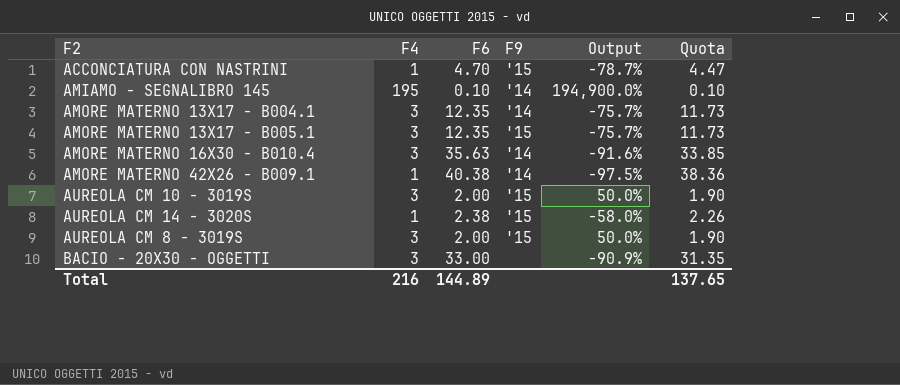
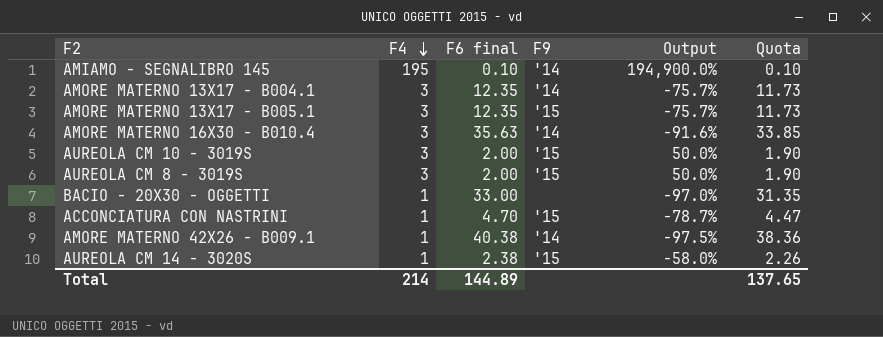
row order: none -> F4 descending
column name: F6 -> F6 final
BACIO - 20X30 - OGGETTI | F4: 3 -> 1
BACIO - 20X30 - OGGETTI | Output: -90.9% -> -97.0%
Total | F4: 216 -> 214

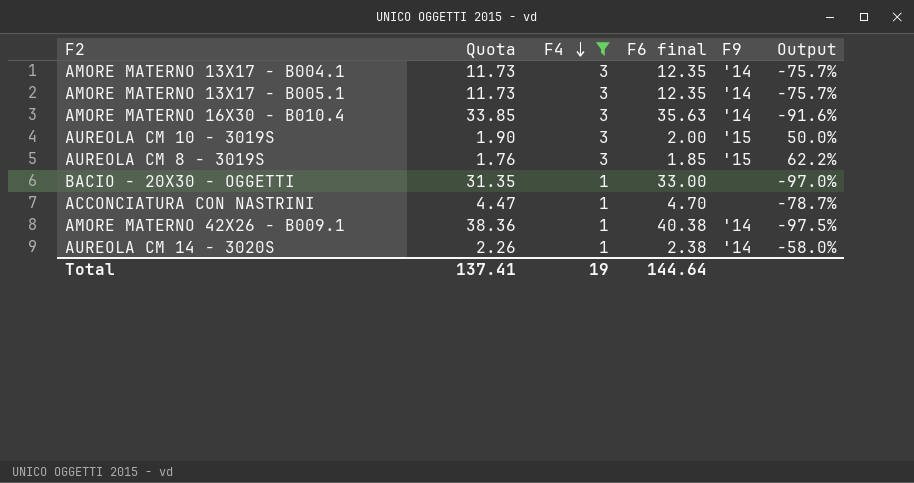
filter: none -> F4 != 195
column Quota | position: 6 -> 2
AMORE MATERNO 13X17 - B005.1 | F9: '15 -> '14
AUREOLA CM 8 - 3019S | Quota: 1.90 -> 1.76
AUREOLA CM 8 - 3019S | F6 final: 2.00 -> 1.85
AUREOLA CM 8 - 3019S | Output: 50.0% -> 62.2%
ACCONCIATURA CON NASTRINI | F9: '15 -> none
AUREOLA CM 14 - 3020S | F9: '15 -> '14
Total | Quota: 137.65 -> 137.41
Total | F4: 214 -> 19
Total | F6 final: 144.89 -> 144.64

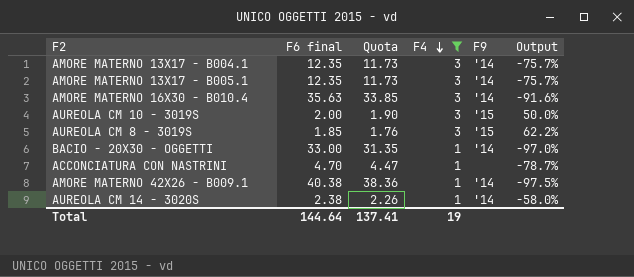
column F6 final | position: 4 -> 2
BACIO - 20X30 - OGGETTI | F9: none -> '14

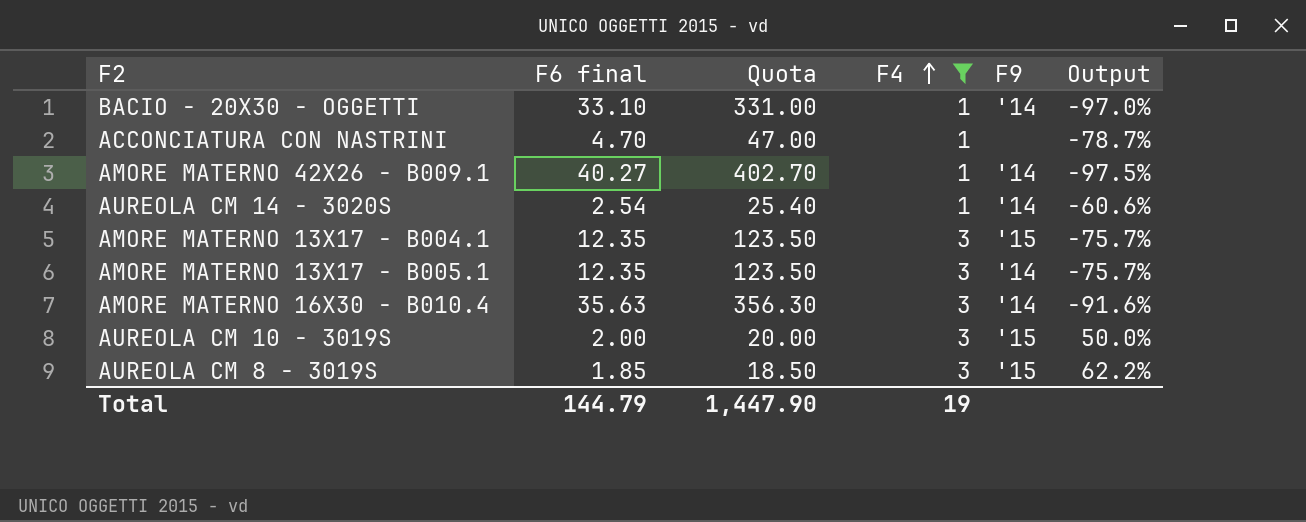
row order: F4 descending -> F4 ascending
column Quota | formula: [F6 final] * 0.95 -> [F6 final] * 10
BACIO - 20X30 - OGGETTI | F6 final: 33.00 -> 33.10
AMORE MATERNO 42X26 - B009.1 | F6 final: 40.38 -> 40.27
AUREOLA CM 14 - 3020S | F6 final: 2.38 -> 2.54
AUREOLA CM 14 - 3020S | Output: -58.0% -> -60.6%
AMORE MATERNO 13X17 - B004.1 | F9: '14 -> '15
Total | F6 final: 144.64 -> 144.79
Total | Quota: 137.41 -> 1,447.90

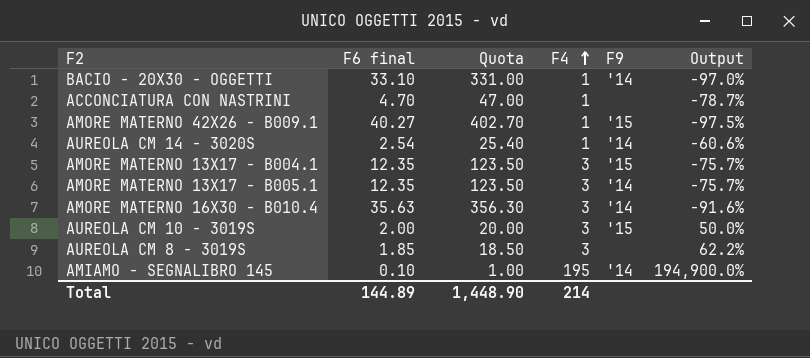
filter: F4 != 195 -> none
AMORE MATERNO 42X26 - B009.1 | F9: '14 -> '15
AUREOLA CM 8 - 3019S | F9: '15 -> none
Total | F6 final: 144.79 -> 144.89
Total | Quota: 1,447.90 -> 1,448.90
Total | F4: 19 -> 214

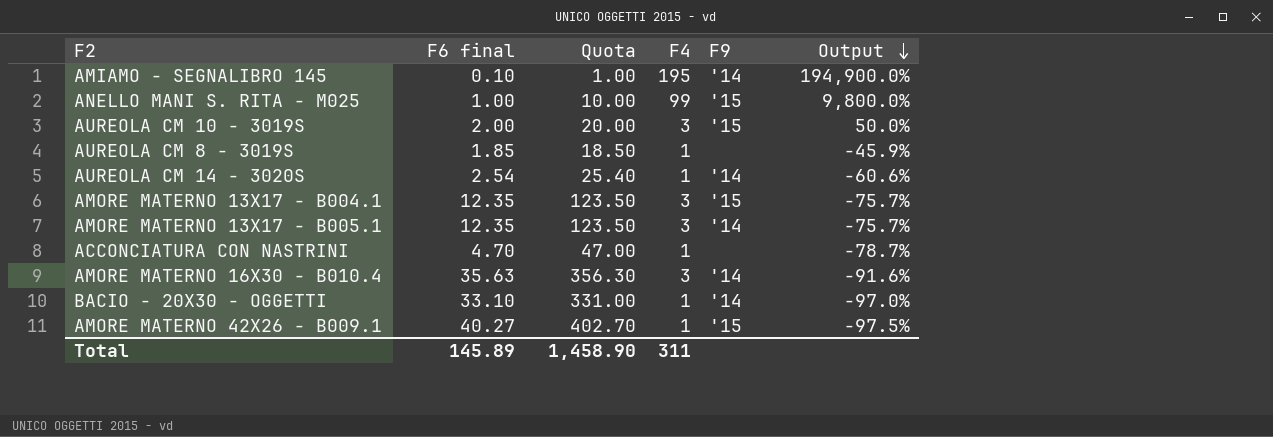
row order: F4 ascending -> Output descending
row ANELLO MANI S. RITA - M025: none -> 1.00 | 10.00 | 99 | '15 | 9,800.0%
AUREOLA CM 8 - 3019S | F4: 3 -> 1
AUREOLA CM 8 - 3019S | Output: 62.2% -> -45.9%
Total | F6 final: 144.89 -> 145.89
Total | Quota: 1,448.90 -> 1,458.90
Total | F4: 214 -> 311

